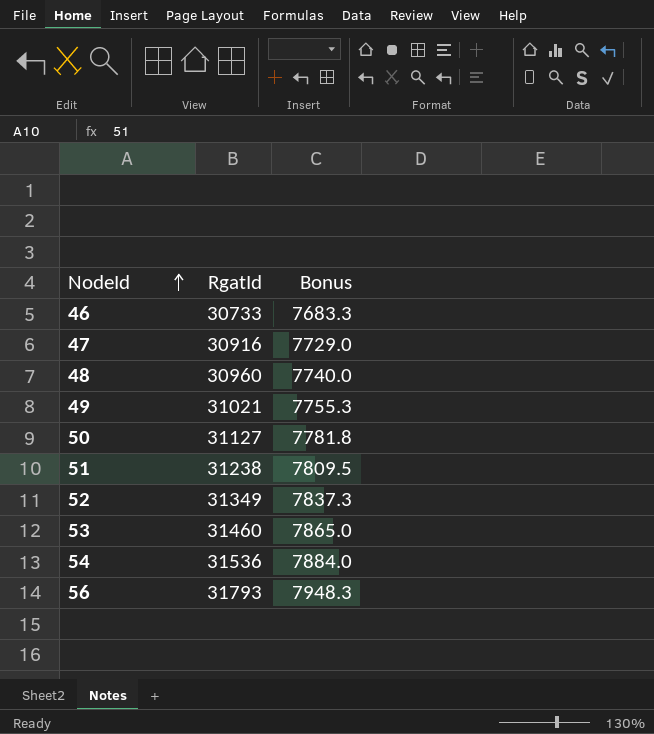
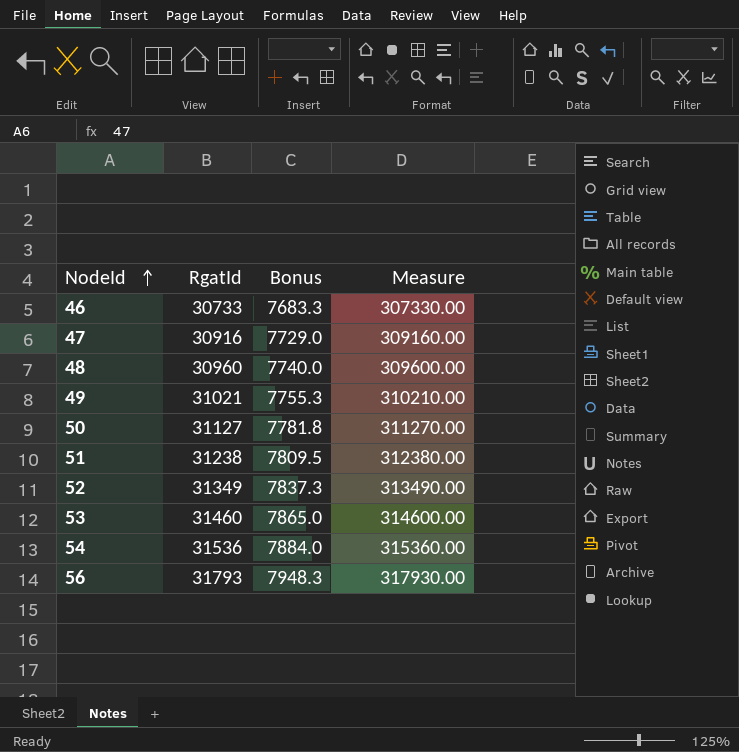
column Measure | formula: none -> [RgatId] * 10

